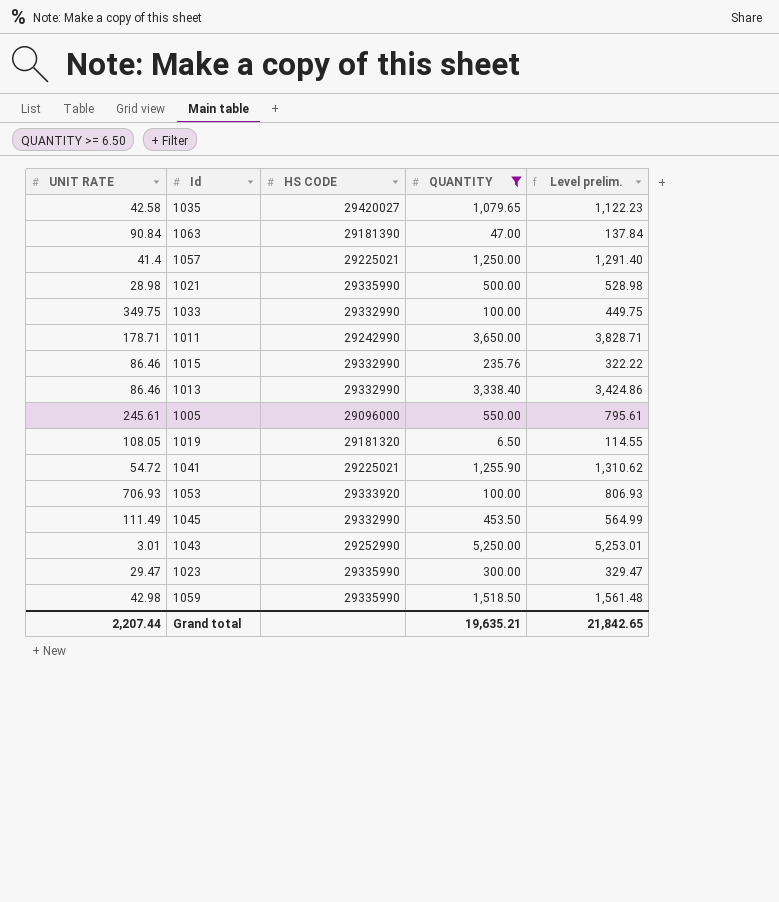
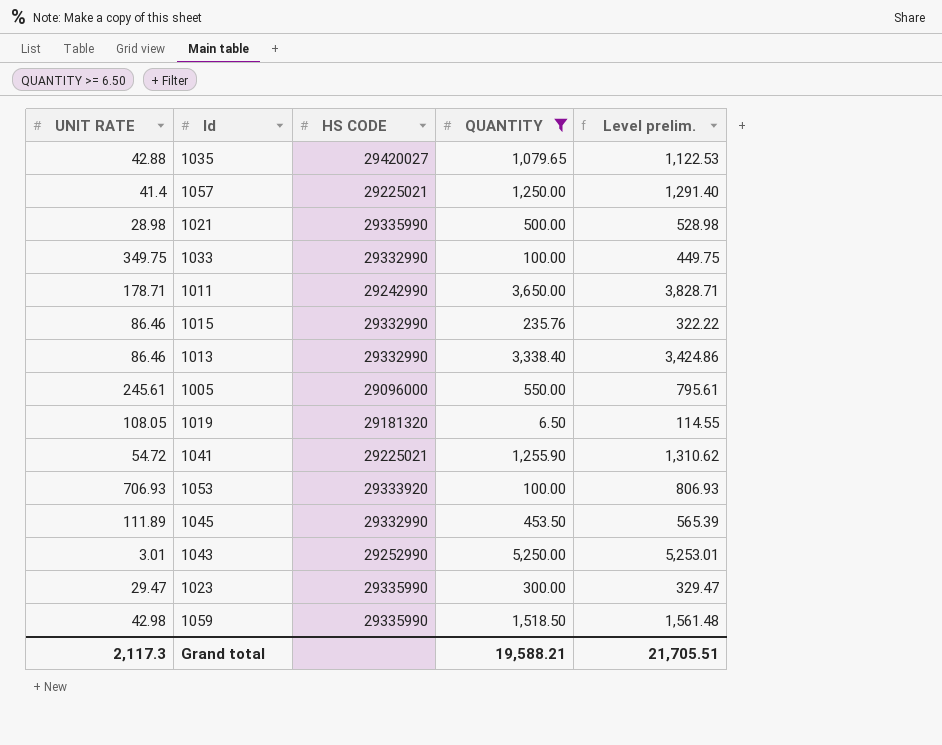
row 1063: 90.84 | 29181390 | 47.00 | 137.84 -> none
1035 | UNIT RATE: 42.58 -> 42.88
1035 | Level prelim.: 1,122.23 -> 1,122.53
1045 | UNIT RATE: 111.49 -> 111.89
1045 | Level prelim.: 564.99 -> 565.39
Grand total | UNIT RATE: 2,207.44 -> 2,117.3
Grand total | QUANTITY: 19,635.21 -> 19,588.21
Grand total | Level prelim.: 21,842.65 -> 21,705.51

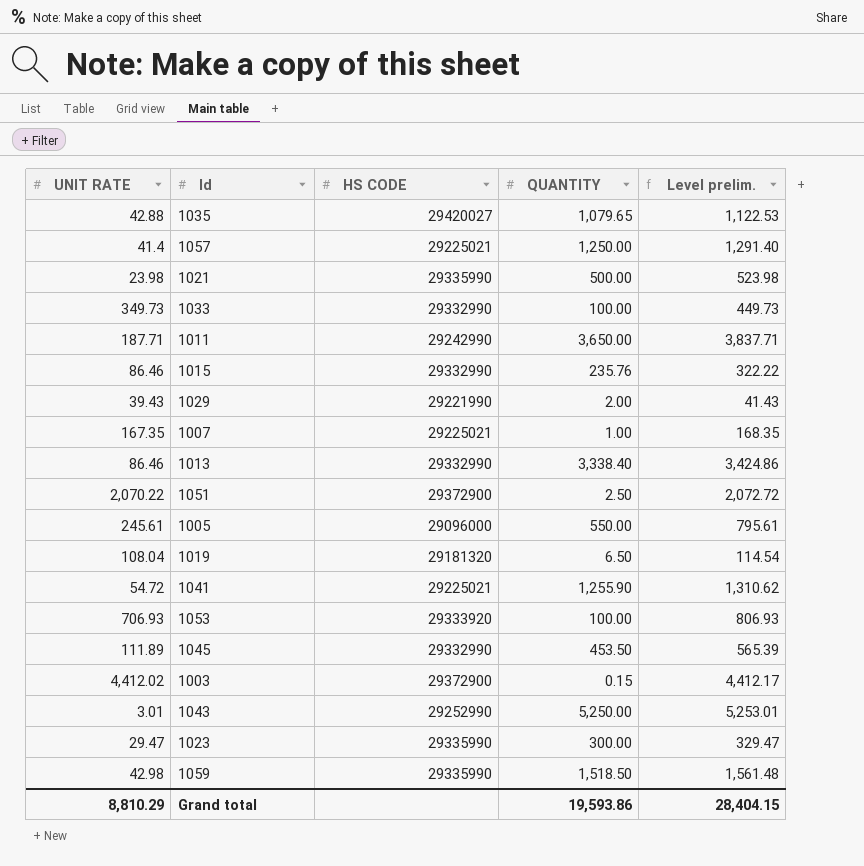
filter: QUANTITY >= 6.50 -> none
1021 | UNIT RATE: 28.98 -> 23.98
1021 | Level prelim.: 528.98 -> 523.98
1033 | UNIT RATE: 349.75 -> 349.73
1033 | Level prelim.: 449.75 -> 449.73
1011 | UNIT RATE: 178.71 -> 187.71
1011 | Level prelim.: 3,828.71 -> 3,837.71
1019 | UNIT RATE: 108.05 -> 108.04
1019 | Level prelim.: 114.55 -> 114.54
Grand total | UNIT RATE: 2,117.3 -> 8,810.29
Grand total | QUANTITY: 19,588.21 -> 19,593.86
Grand total | Level prelim.: 21,705.51 -> 28,404.15

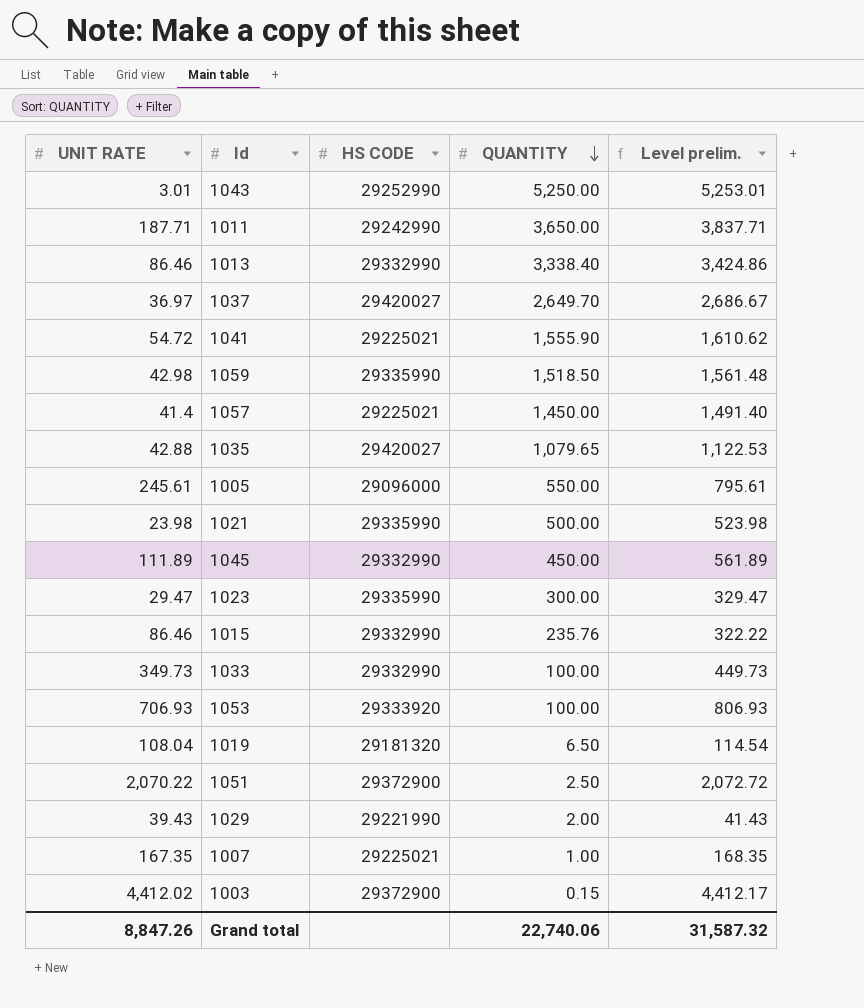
row order: none -> QUANTITY descending
row 1037: none -> 36.97 | 29420027 | 2,649.70 | 2,686.67
1041 | QUANTITY: 1,255.90 -> 1,555.90
1041 | Level prelim.: 1,310.62 -> 1,610.62
1057 | QUANTITY: 1,250.00 -> 1,450.00
1057 | Level prelim.: 1,291.40 -> 1,491.40
1045 | QUANTITY: 453.50 -> 450.00
1045 | Level prelim.: 565.39 -> 561.89
Grand total | UNIT RATE: 8,810.29 -> 8,847.26
Grand total | QUANTITY: 19,593.86 -> 22,740.06
Grand total | Level prelim.: 28,404.15 -> 31,587.32

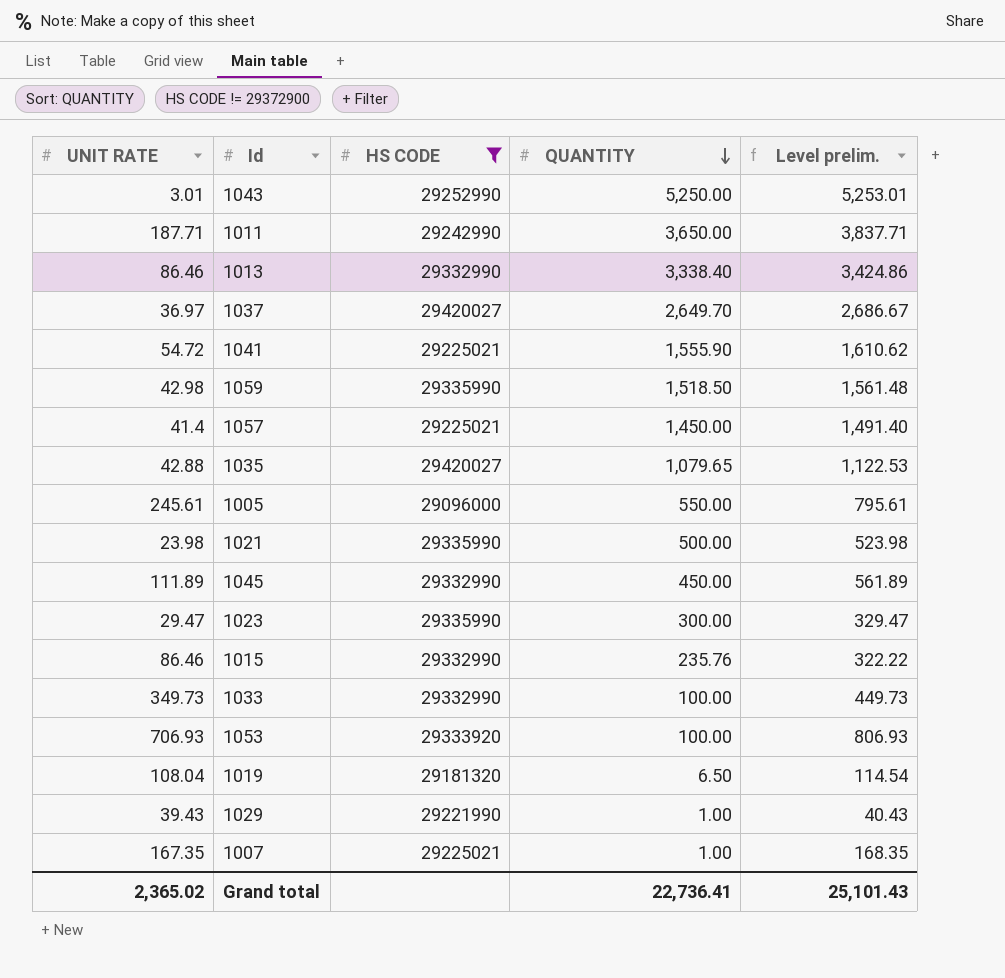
filter: none -> HS CODE != 29372900
1029 | QUANTITY: 2.00 -> 1.00
1029 | Level prelim.: 41.43 -> 40.43
Grand total | UNIT RATE: 8,847.26 -> 2,365.02
Grand total | QUANTITY: 22,740.06 -> 22,736.41
Grand total | Level prelim.: 31,587.32 -> 25,101.43

